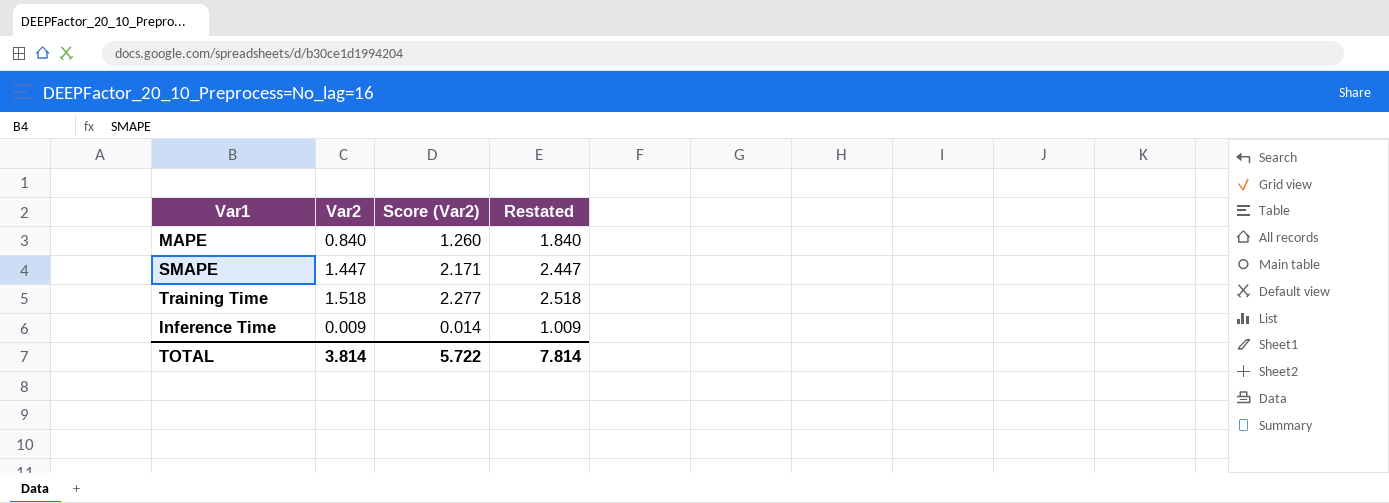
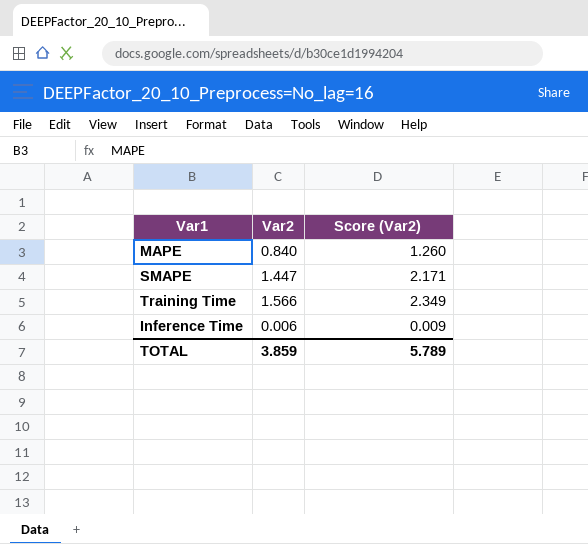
column Restated | formula: [Var2] + 1 -> none
Training Time | Var2: 1.518 -> 1.566
Training Time | Score (Var2): 2.277 -> 2.349
Inference Time | Var2: 0.009 -> 0.006
Inference Time | Score (Var2): 0.014 -> 0.009
TOTAL | Var2: 3.814 -> 3.859
TOTAL | Score (Var2): 5.722 -> 5.789

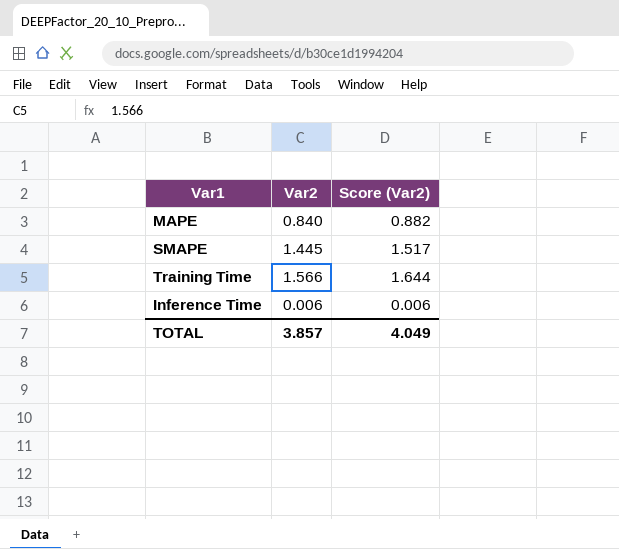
column Score (Var2) | formula: [Var2] * 1.5 -> [Var2] * 1.05
SMAPE | Var2: 1.447 -> 1.445
TOTAL | Var2: 3.859 -> 3.857
TOTAL | Score (Var2): 5.789 -> 4.049

